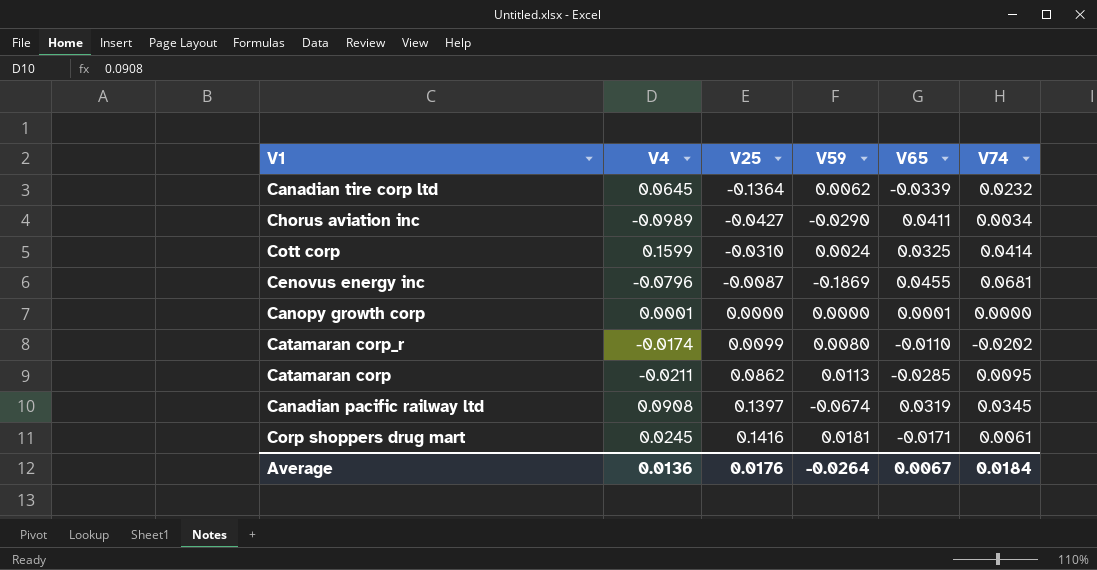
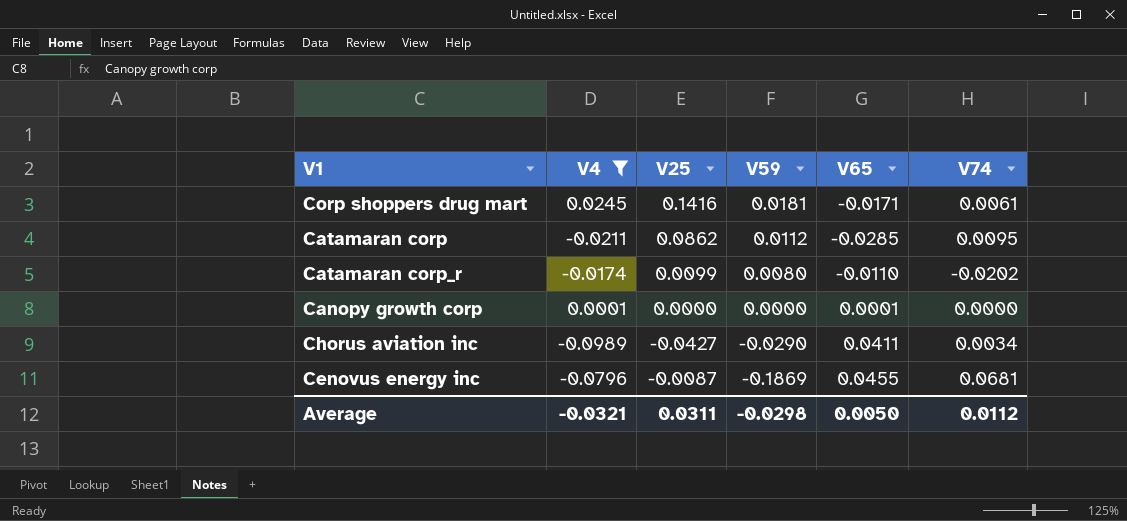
filter: none -> V4 <= 0.0245
row order: V25 ascending -> V59 descending
Catamaran corp | V59: 0.0113 -> 0.0112
Average | V4: 0.0136 -> -0.0321
Average | V25: 0.0176 -> 0.0311
Average | V59: -0.0264 -> -0.0298
Average | V65: 0.0067 -> 0.0050
Average | V74: 0.0184 -> 0.0112

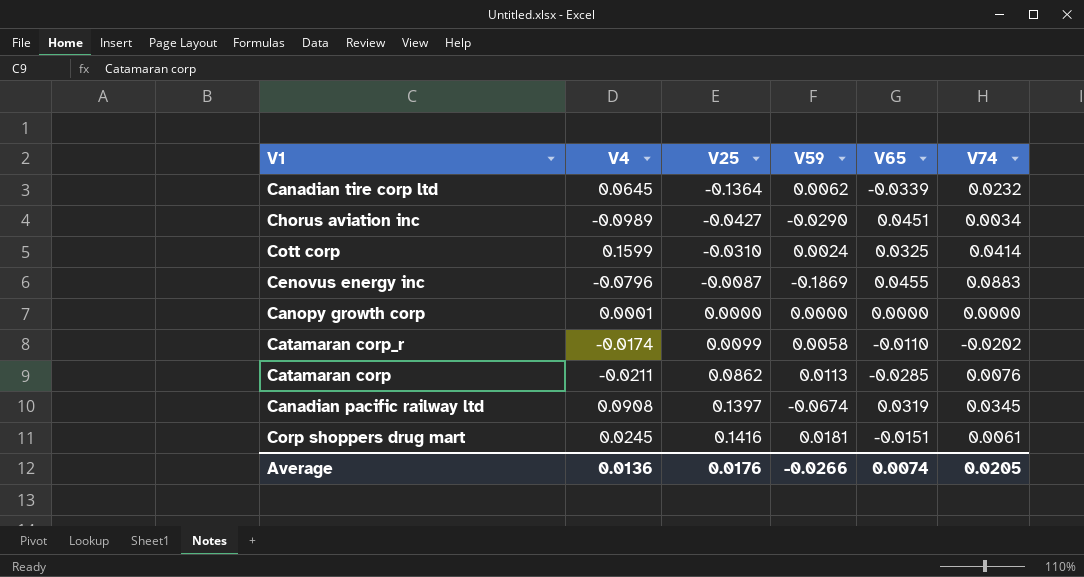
filter: V4 <= 0.0245 -> none
row order: V59 descending -> V25 ascending
Chorus aviation inc | V65: 0.0411 -> 0.0451
Cenovus energy inc | V74: 0.0681 -> 0.0883
Canopy growth corp | V65: 0.0001 -> 0.0000
Catamaran corp_r | V59: 0.0080 -> 0.0058
Catamaran corp | V59: 0.0112 -> 0.0113
Catamaran corp | V74: 0.0095 -> 0.0076
Corp shoppers drug mart | V65: -0.0171 -> -0.0151
Average | V4: -0.0321 -> 0.0136
Average | V25: 0.0311 -> 0.0176
Average | V59: -0.0298 -> -0.0266
Average | V65: 0.0050 -> 0.0074
Average | V74: 0.0112 -> 0.0205

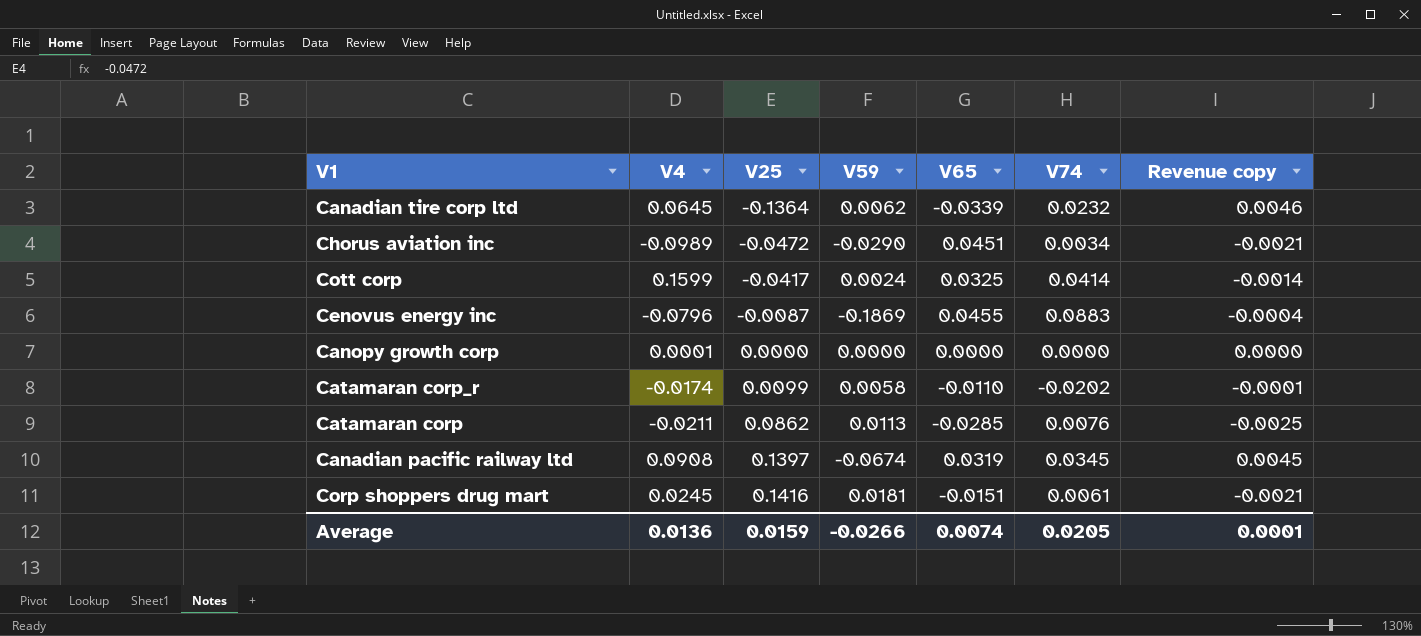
column Revenue copy | formula: none -> [V25] * [V65]
Chorus aviation inc | V25: -0.0427 -> -0.0472
Cott corp | V25: -0.0310 -> -0.0417
Average | V25: 0.0176 -> 0.0159

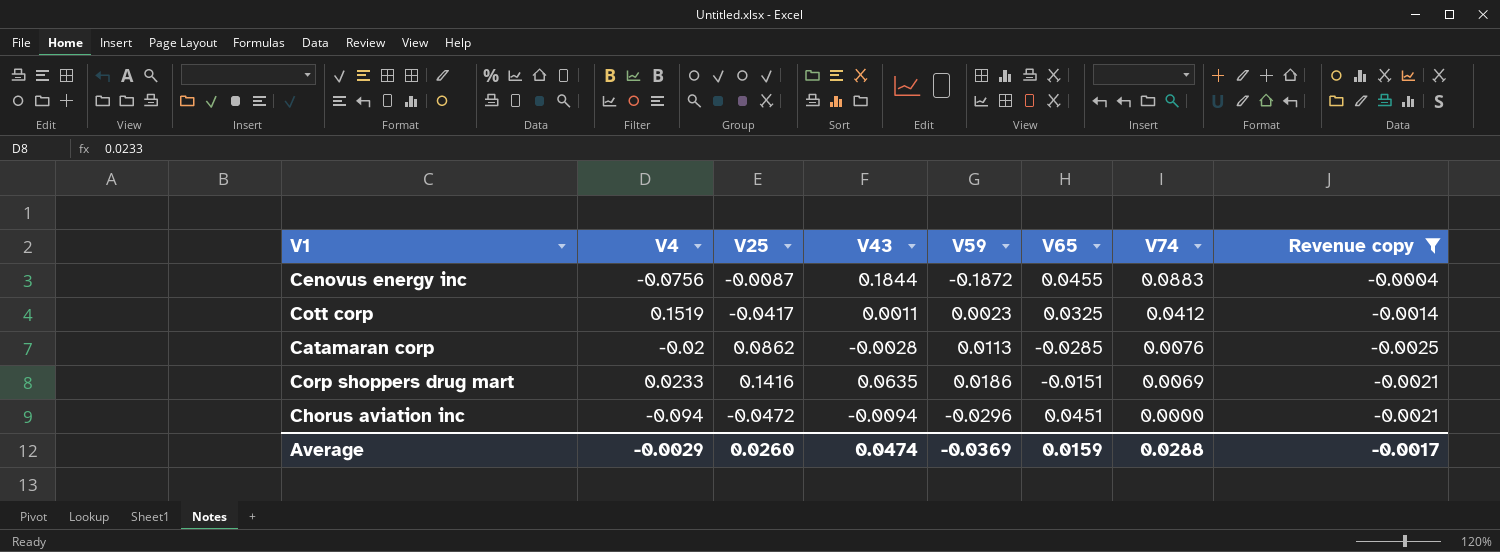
filter: none -> Revenue copy <= -0.0004
row order: V25 ascending -> V74 descending
column V43 | position: none -> 4
Cenovus energy inc | V4: -0.0796 -> -0.0756
Cenovus energy inc | V59: -0.1869 -> -0.1872
Cott corp | V4: 0.1599 -> 0.1519
Cott corp | V59: 0.0024 -> 0.0023
Cott corp | V74: 0.0414 -> 0.0412
Catamaran corp | V4: -0.0211 -> -0.02
Corp shoppers drug mart | V4: 0.0245 -> 0.0233
Corp shoppers drug mart | V59: 0.0181 -> 0.0186
Corp shoppers drug mart | V74: 0.0061 -> 0.0069
Chorus aviation inc | V4: -0.0989 -> -0.094
Chorus aviation inc | V59: -0.0290 -> -0.0296
Chorus aviation inc | V74: 0.0034 -> 0.0000
Average | V4: 0.0136 -> -0.0029
Average | V25: 0.0159 -> 0.0260
Average | V59: -0.0266 -> -0.0369
Average | V65: 0.0074 -> 0.0159
Average | V74: 0.0205 -> 0.0288
Average | Revenue copy: 0.0001 -> -0.0017

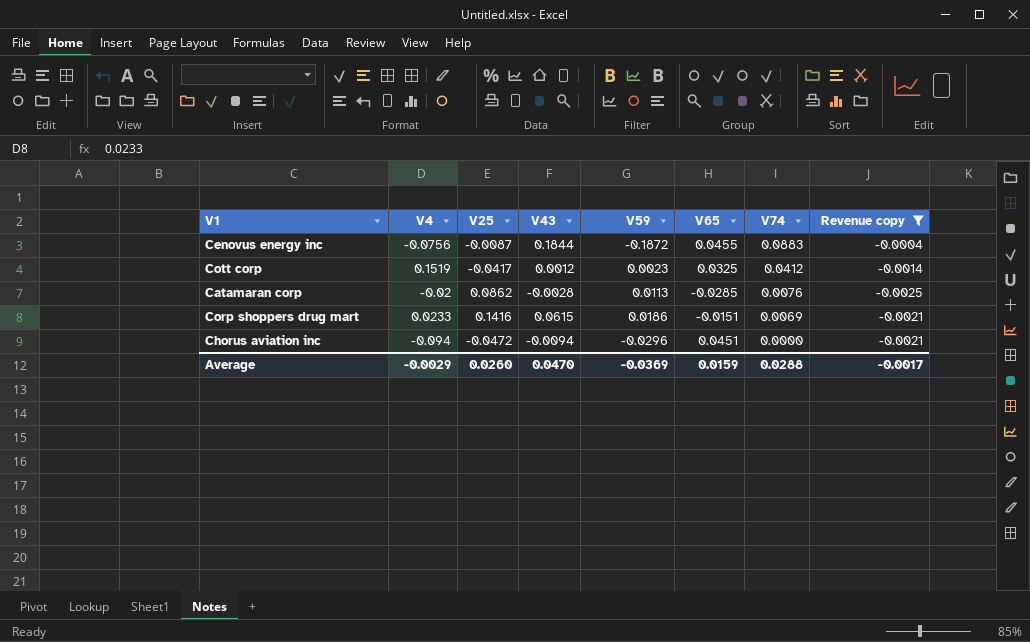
Cott corp | V43: 0.0011 -> 0.0012
Corp shoppers drug mart | V43: 0.0635 -> 0.0615
Average | V43: 0.0474 -> 0.0470

